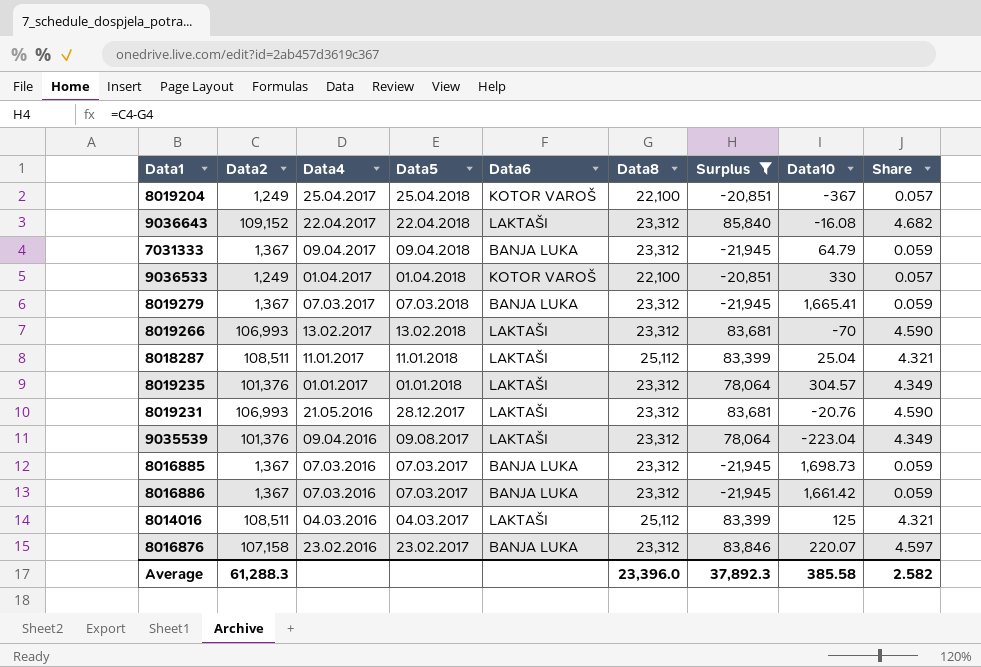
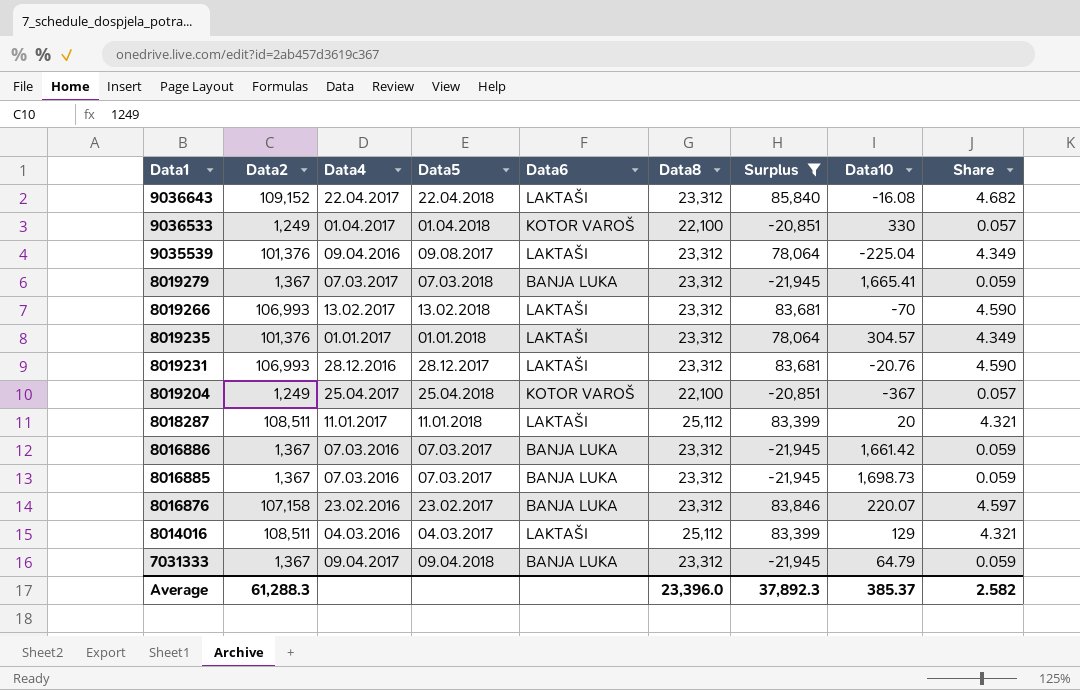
row order: Data4 descending -> Data1 descending
9035539 | Data10: -223.04 -> -225.04
8019231 | Data4: 21.05.2016 -> 28.12.2016
8018287 | Data10: 25.04 -> 20
8014016 | Data10: 125 -> 129
Average | Data10: 385.58 -> 385.37

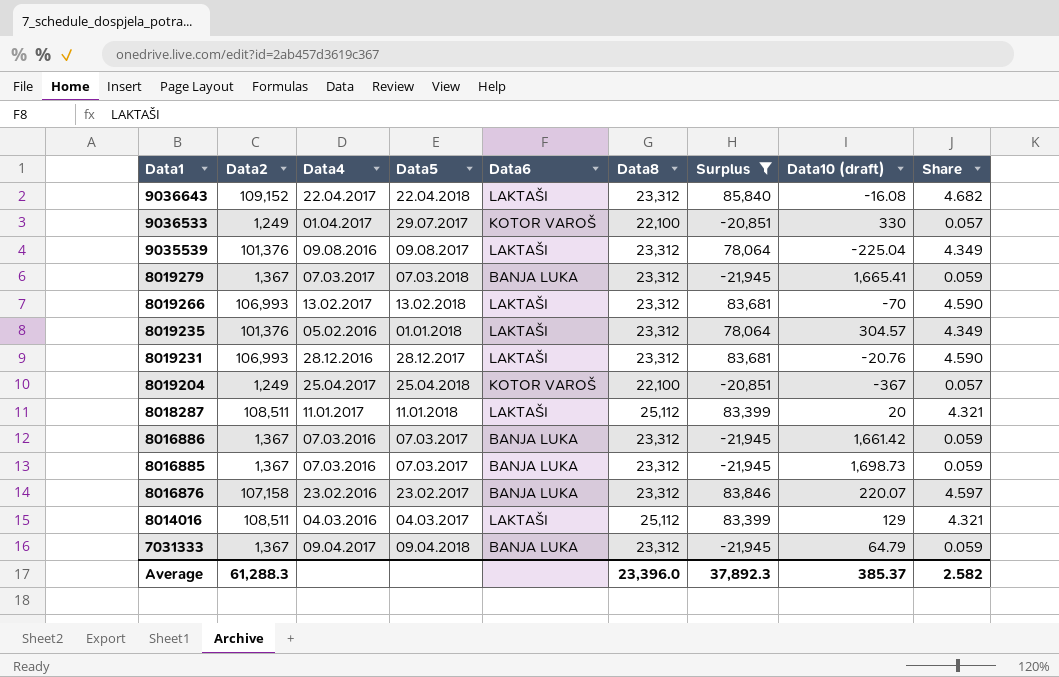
column name: Data10 -> Data10 (draft)
9036533 | Data5: 01.04.2018 -> 29.07.2017
9035539 | Data4: 09.04.2016 -> 09.08.2016
8019235 | Data4: 01.01.2017 -> 05.02.2016

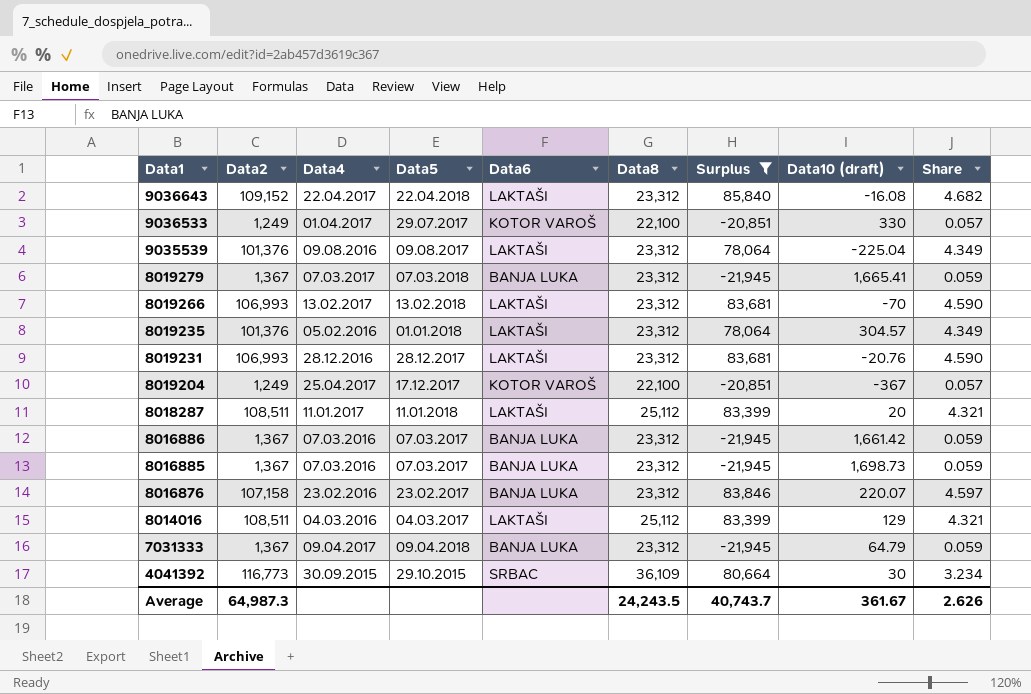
8019204 | Data5: 25.04.2018 -> 17.12.2017
row 4041392: none -> 116,773 | 30.09.2015 | 29.10.2015 | SRBAC | 36,109 | 80,664 | 30 | 3.234
Average | Data2: 61,288.3 -> 64,987.3
Average | Data8: 23,396.0 -> 24,243.5
Average | Surplus: 37,892.3 -> 40,743.7
Average | Data10 (draft): 385.37 -> 361.67
Average | Share: 2.582 -> 2.626

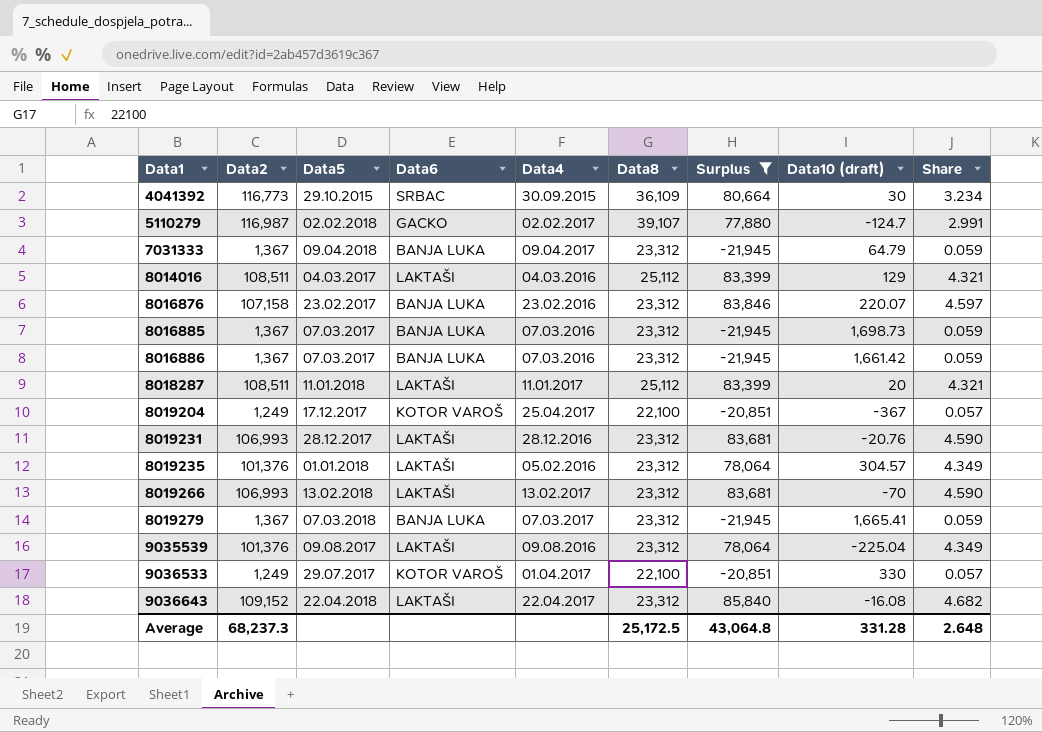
row order: Data1 descending -> Data1 ascending
column Data4 | position: 3 -> 5
row 5110279: none -> 116,987 | 02.02.2018 | GACKO | 02.02.2017 | 39,107 | 77,880 | -124.7 | 2.991
Average | Data2: 64,987.3 -> 68,237.3
Average | Data8: 24,243.5 -> 25,172.5
Average | Surplus: 40,743.7 -> 43,064.8
Average | Data10 (draft): 361.67 -> 331.28
Average | Share: 2.626 -> 2.648

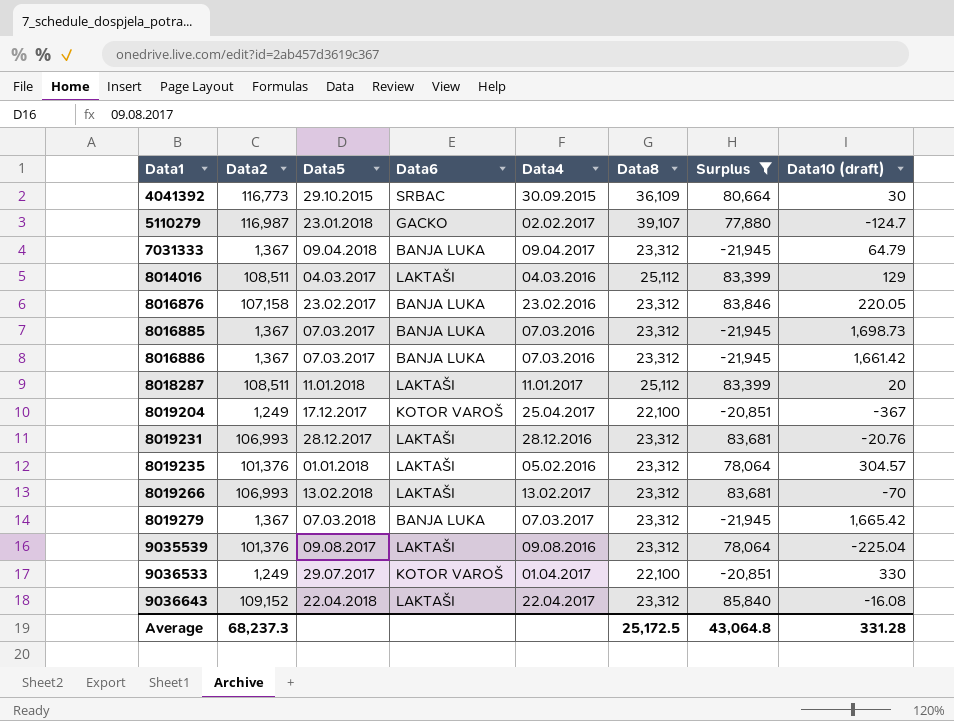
column Share | formula: [Data2] / [Data8] -> none
5110279 | Data5: 02.02.2018 -> 23.01.2018
8016876 | Data10 (draft): 220.07 -> 220.05
8019279 | Data10 (draft): 1,665.41 -> 1,665.42

